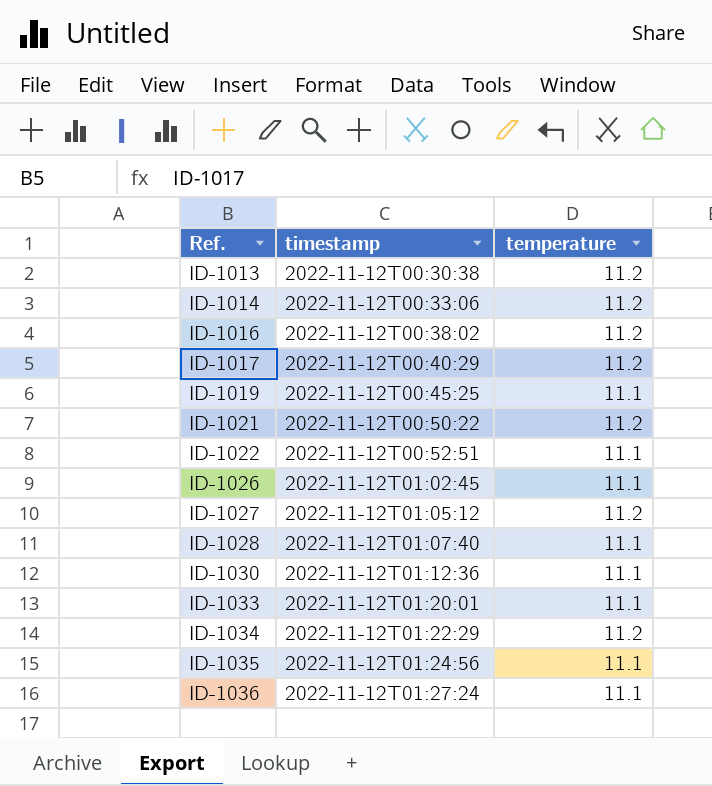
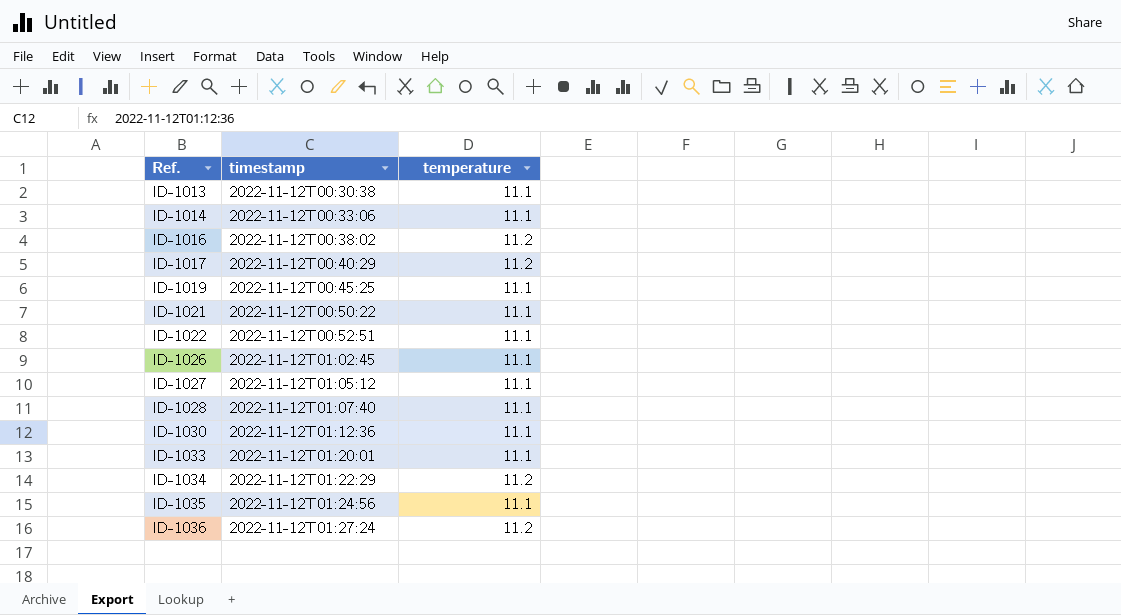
ID-1013 | temperature: 11.2 -> 11.1
ID-1014 | temperature: 11.2 -> 11.1
ID-1021 | temperature: 11.2 -> 11.1
ID-1027 | temperature: 11.2 -> 11.1
ID-1036 | temperature: 11.1 -> 11.2

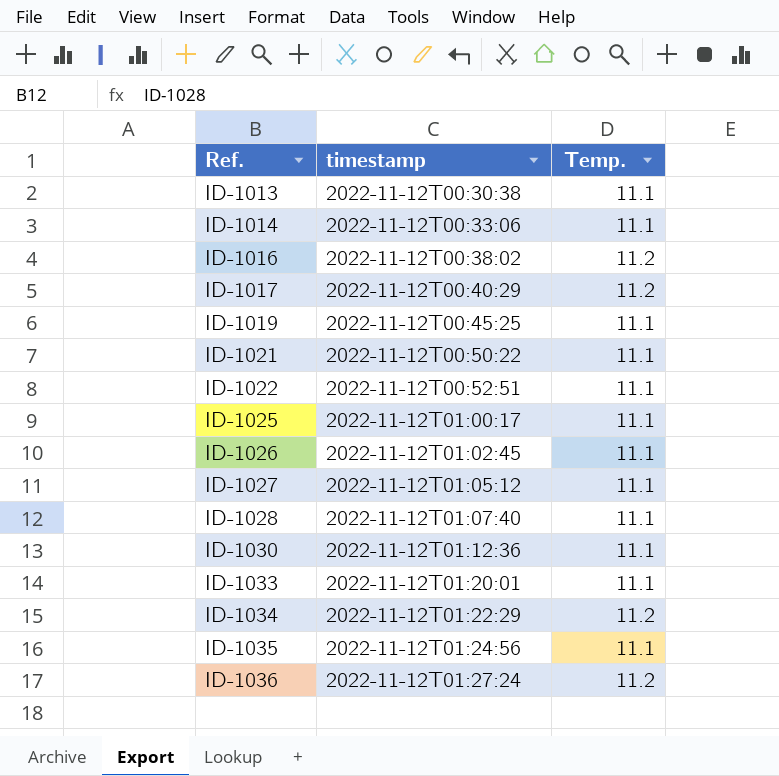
column name: temperature -> Temp.
row ID-1025: none -> 2022-11-12T01:00:17 | 11.1

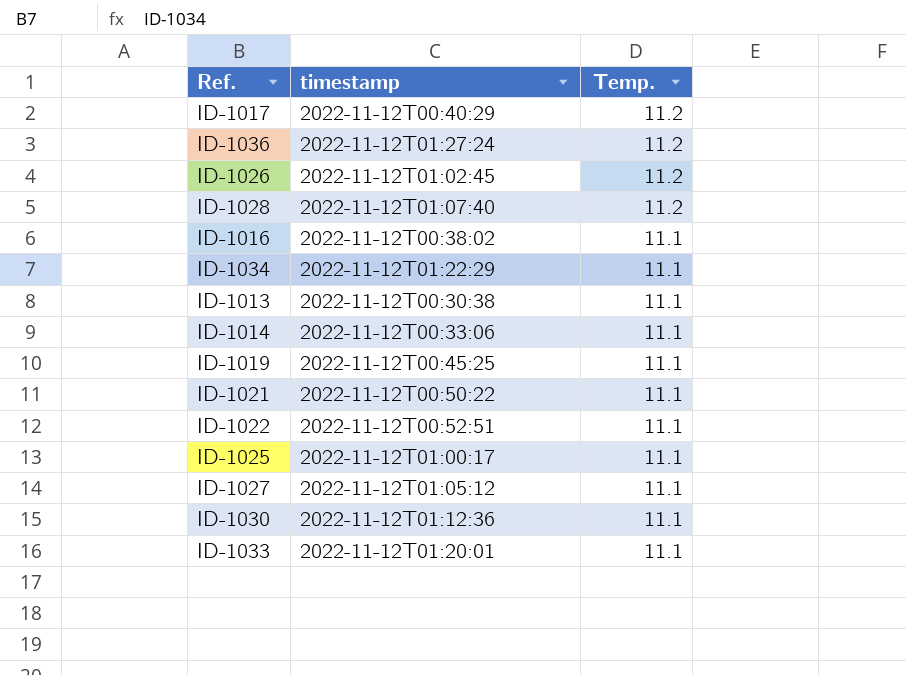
row order: Ref. ascending -> Temp. descending
row ID-1035: 2022-11-12T01:24:56 | 11.1 -> none
ID-1026 | Temp.: 11.1 -> 11.2
ID-1028 | Temp.: 11.1 -> 11.2
ID-1016 | Temp.: 11.2 -> 11.1
ID-1034 | Temp.: 11.2 -> 11.1

